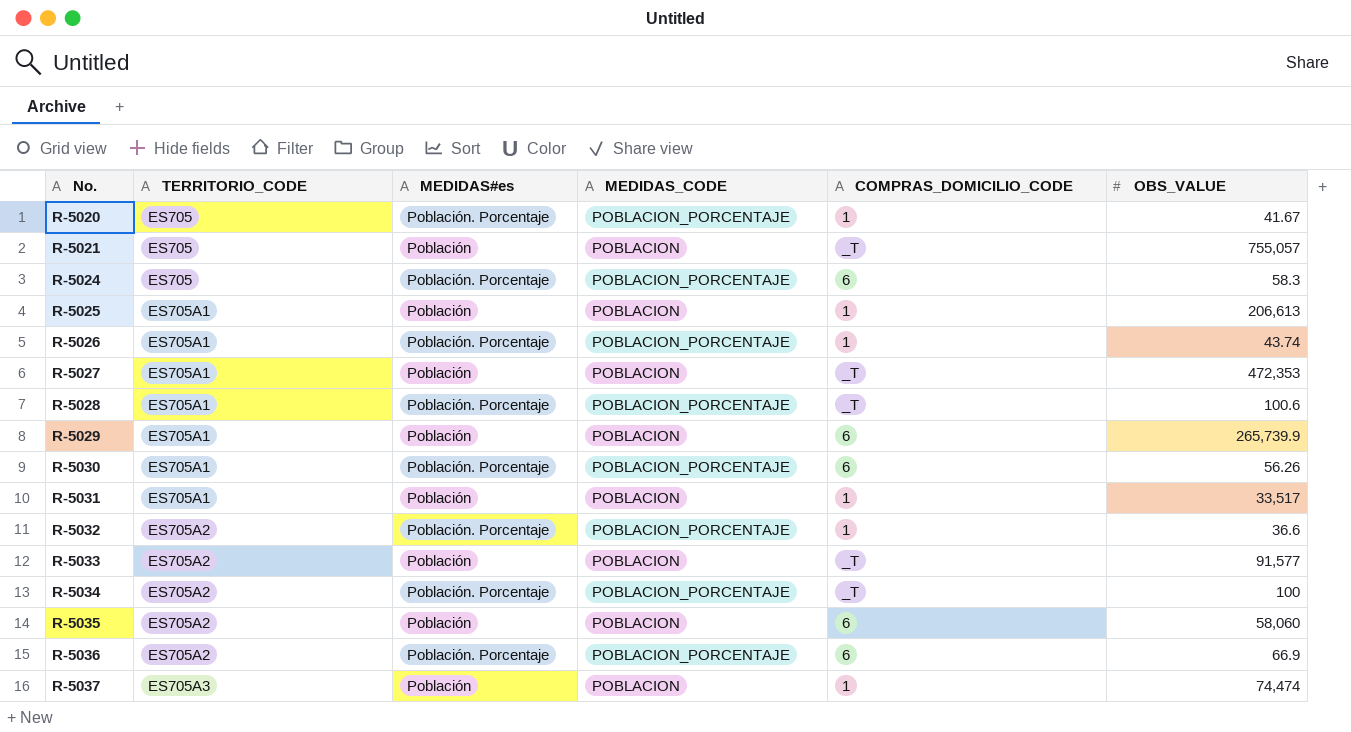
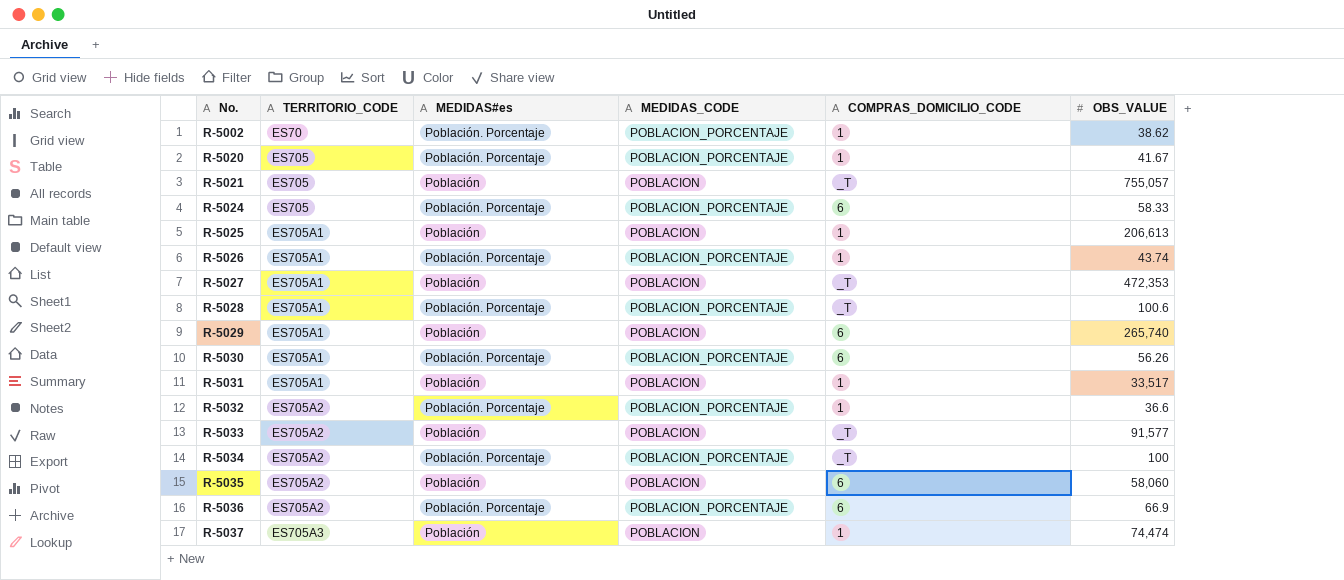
row R-5002: none -> ES70 | Población. Porcentaje | POBLACION_PORCENTAJE | 1 | 38.62
R-5024 | OBS_VALUE: 58.3 -> 58.33
R-5029 | OBS_VALUE: 265,739.9 -> 265,740

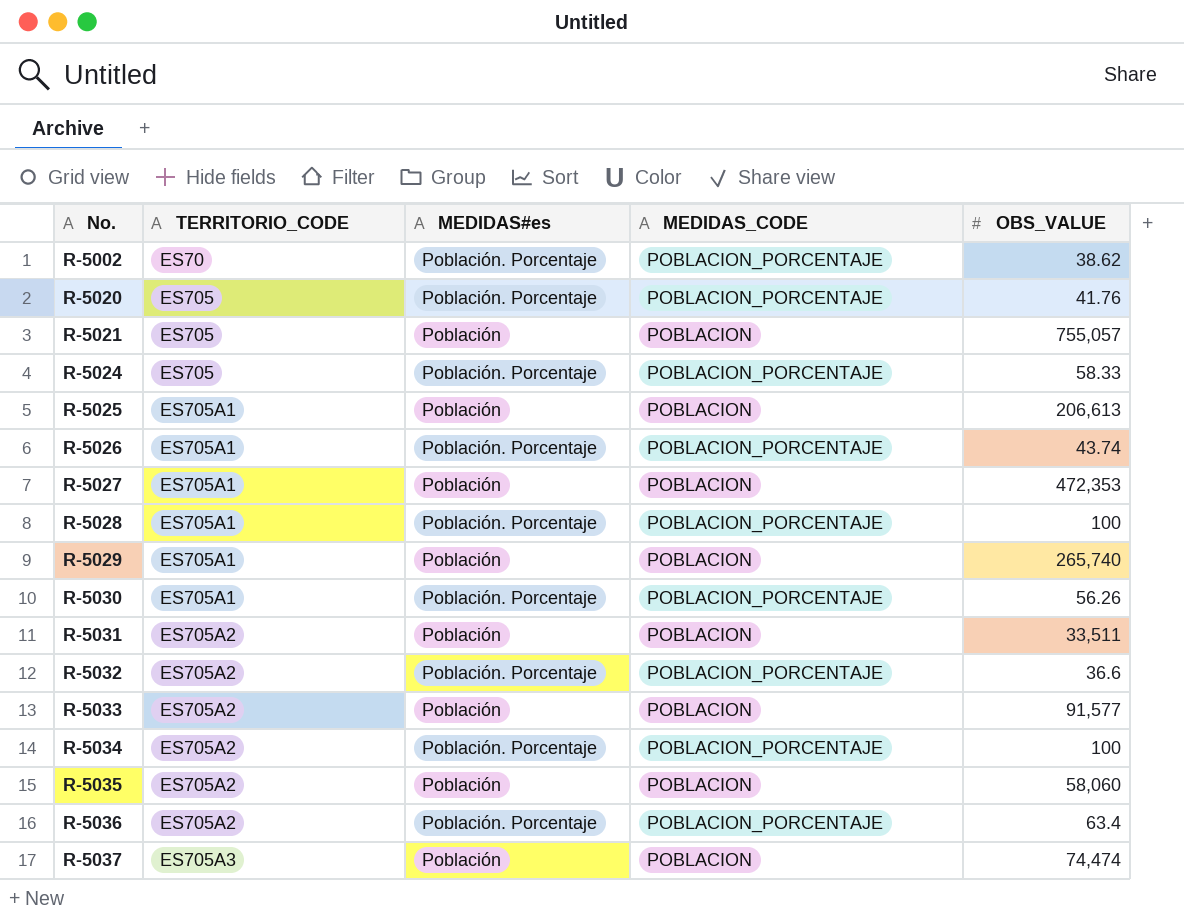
column COMPRAS_DOMICILIO_CODE | position: 5 -> none
R-5020 | OBS_VALUE: 41.67 -> 41.76
R-5028 | OBS_VALUE: 100.6 -> 100
R-5031 | TERRITORIO_CODE: ES705A1 -> ES705A2
R-5031 | OBS_VALUE: 33,517 -> 33,511
R-5036 | OBS_VALUE: 66.9 -> 63.4

